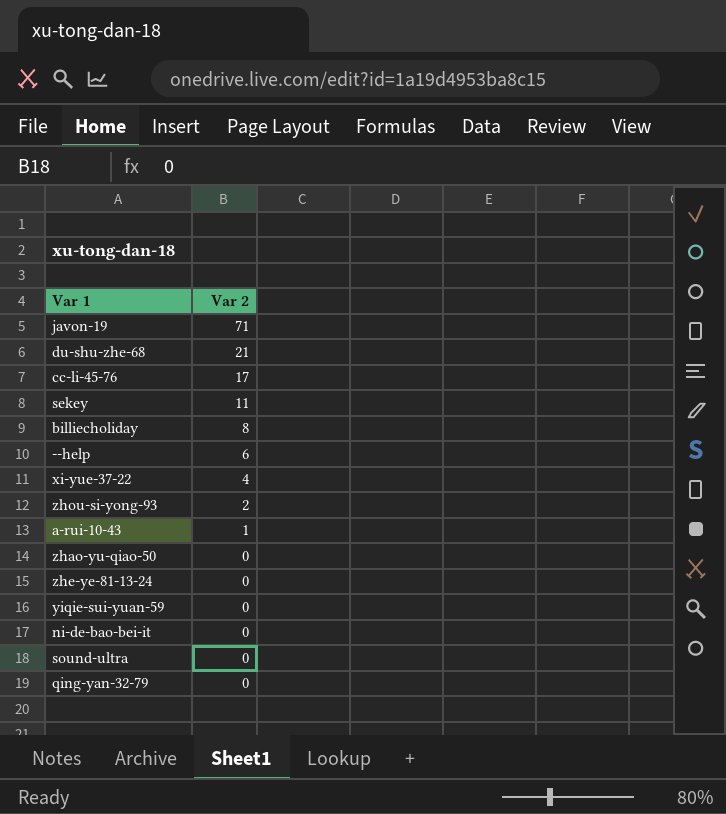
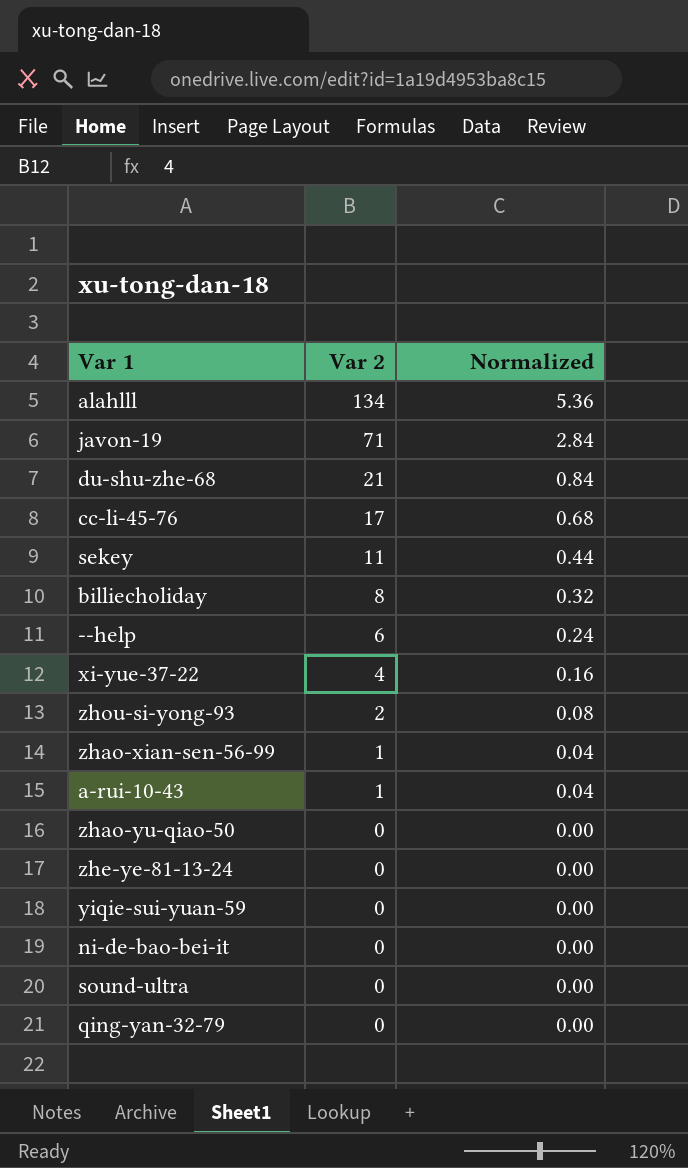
column Normalized | formula: none -> [Var 2] * 0.04
row alahlll: none -> 134 | 5.36
row zhao-xian-sen-56-99: none -> 1 | 0.04

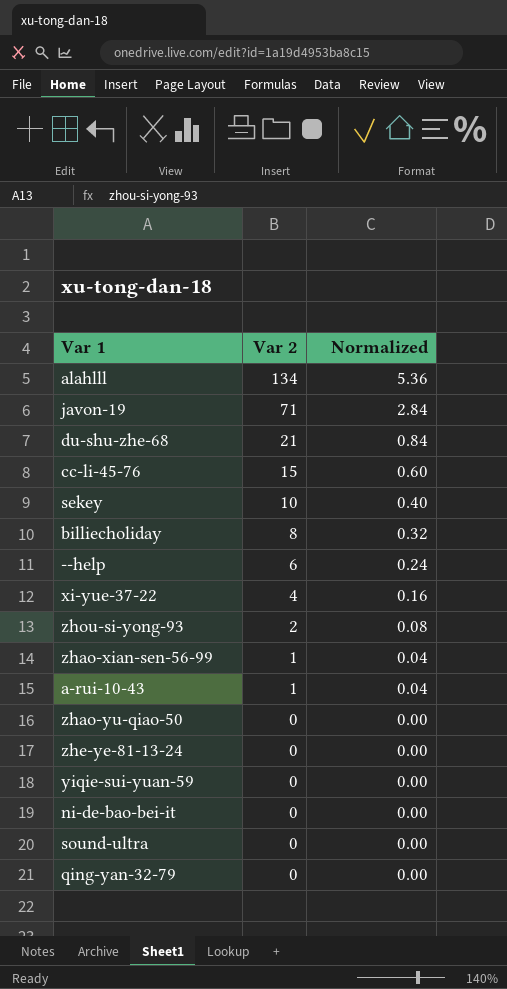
cc-li-45-76 | Var 2: 17 -> 15
cc-li-45-76 | Normalized: 0.68 -> 0.60
sekey | Var 2: 11 -> 10
sekey | Normalized: 0.44 -> 0.40

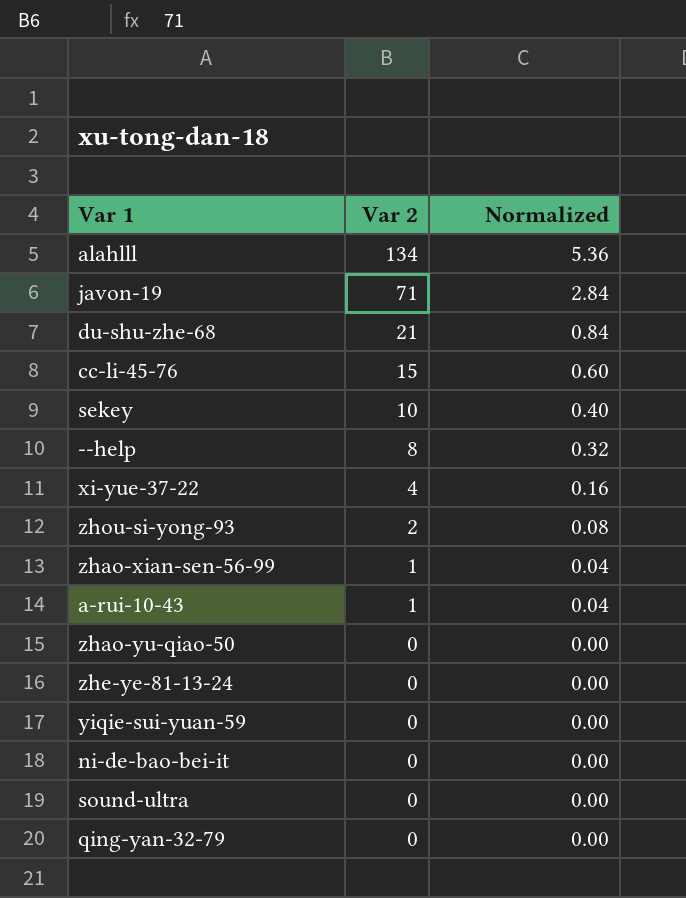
row billiecholiday: 8 | 0.32 -> none
--help | Var 2: 6 -> 8
--help | Normalized: 0.24 -> 0.32

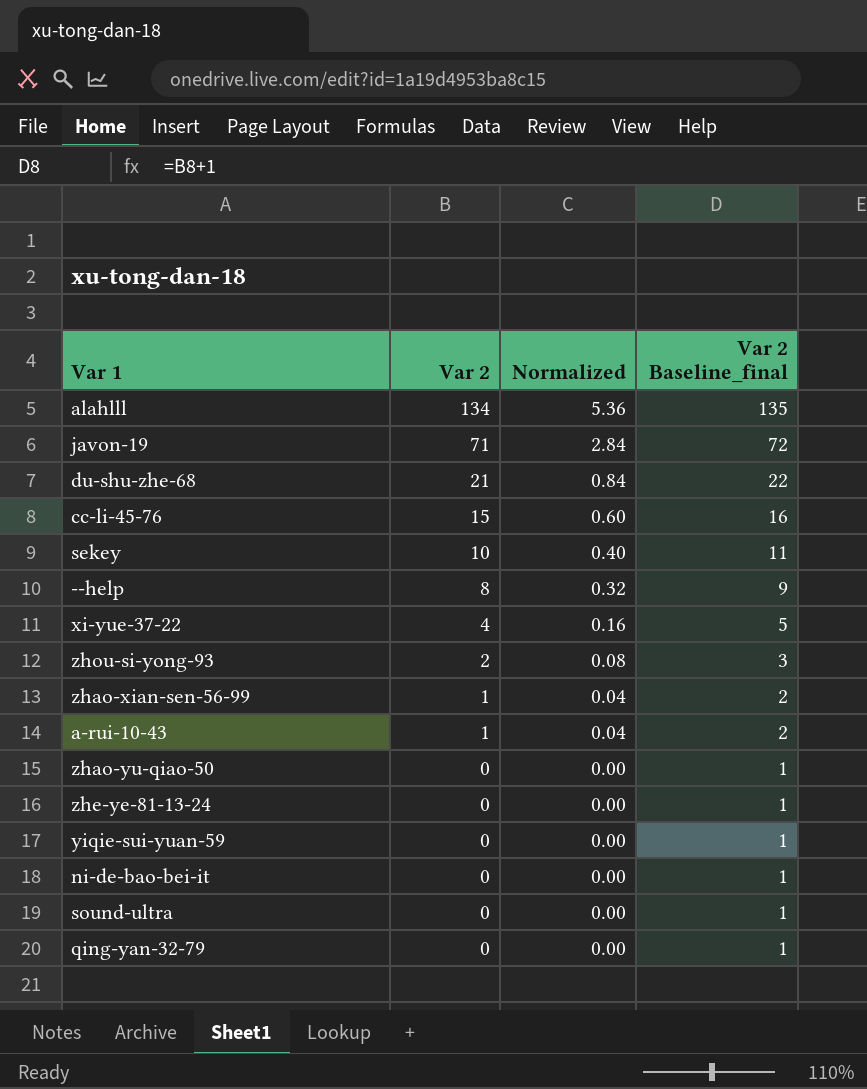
column Var 2 Baseline_final | formula: none -> [Var 2] + 1

